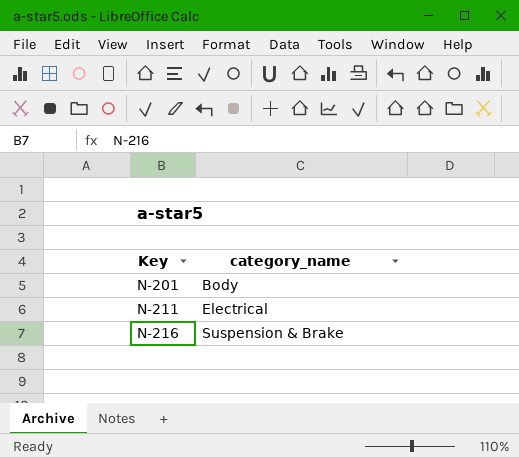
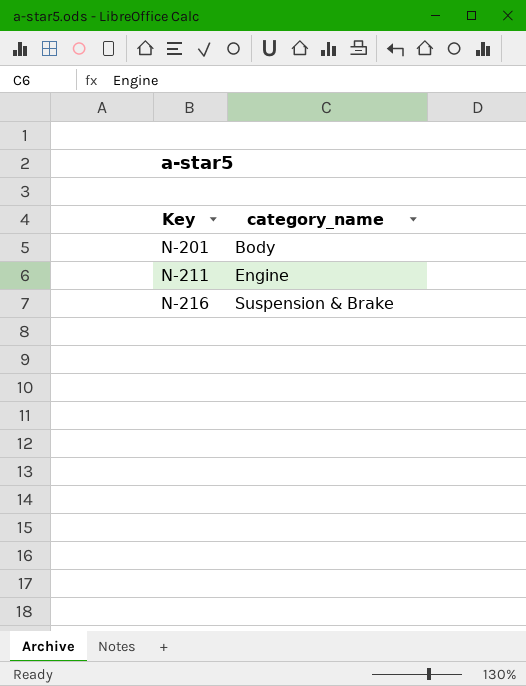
N-211 | category_name: Electrical -> Engine

